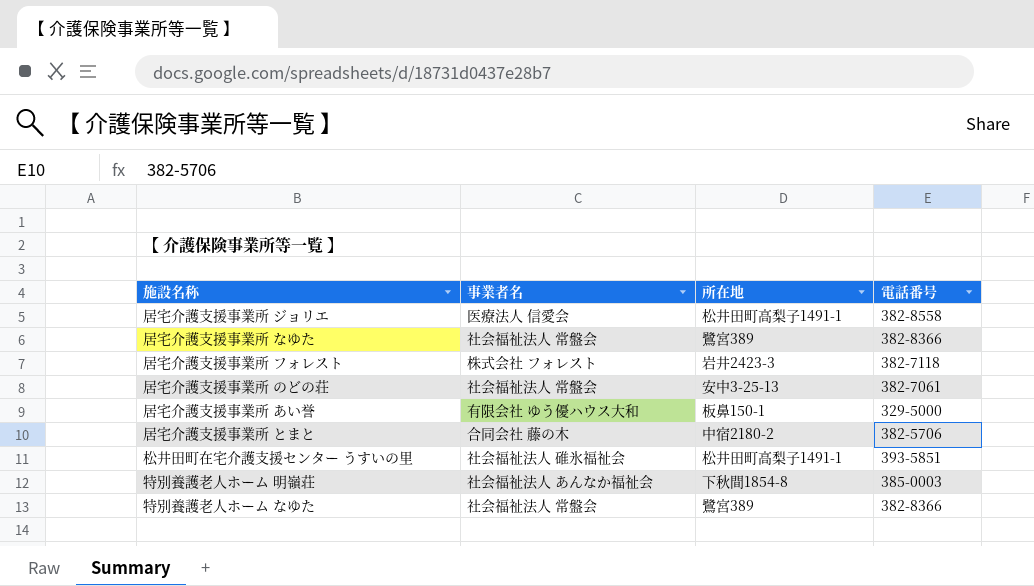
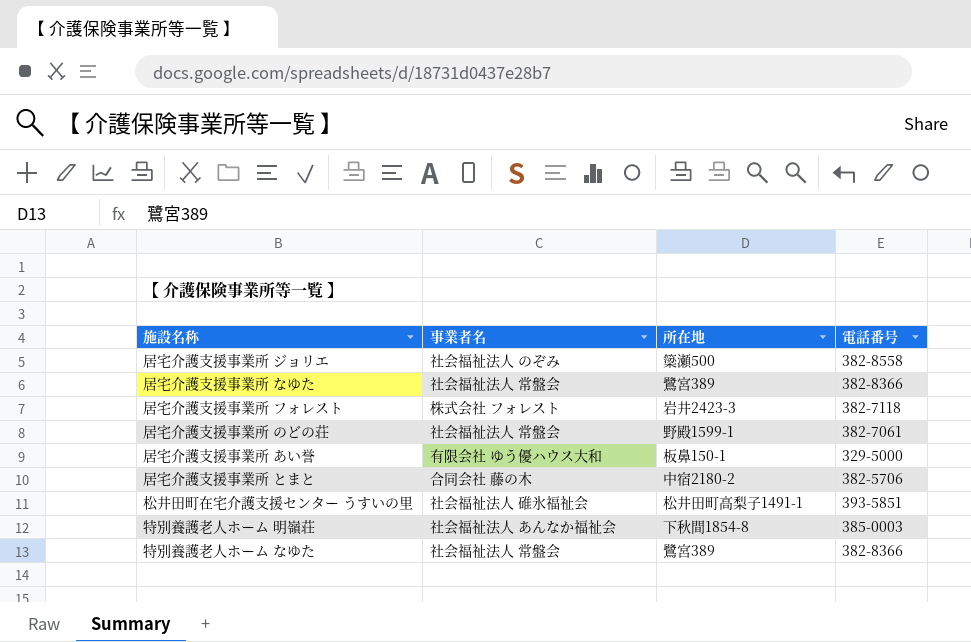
居宅介護支援事業所 ジョリエ | 事業者名: 医療法人 信愛会 -> 社会福祉法人 のぞみ
居宅介護支援事業所 ジョリエ | 所在地: 松井田町高梨子1491-1 -> 簗瀬500
居宅介護支援事業所 のどの荘 | 所在地: 安中3-25-13 -> 野殿1599-1

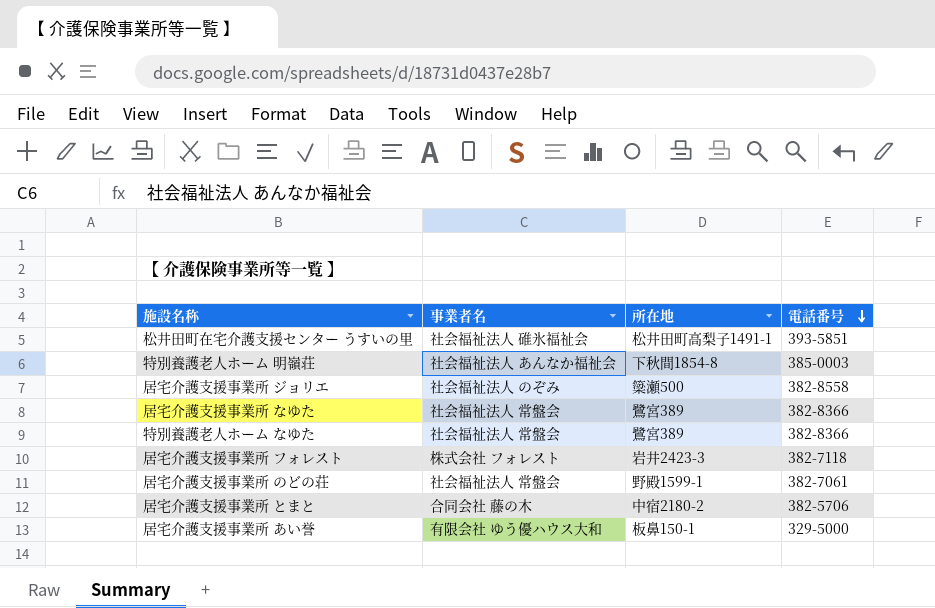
row order: none -> 電話番号 descending

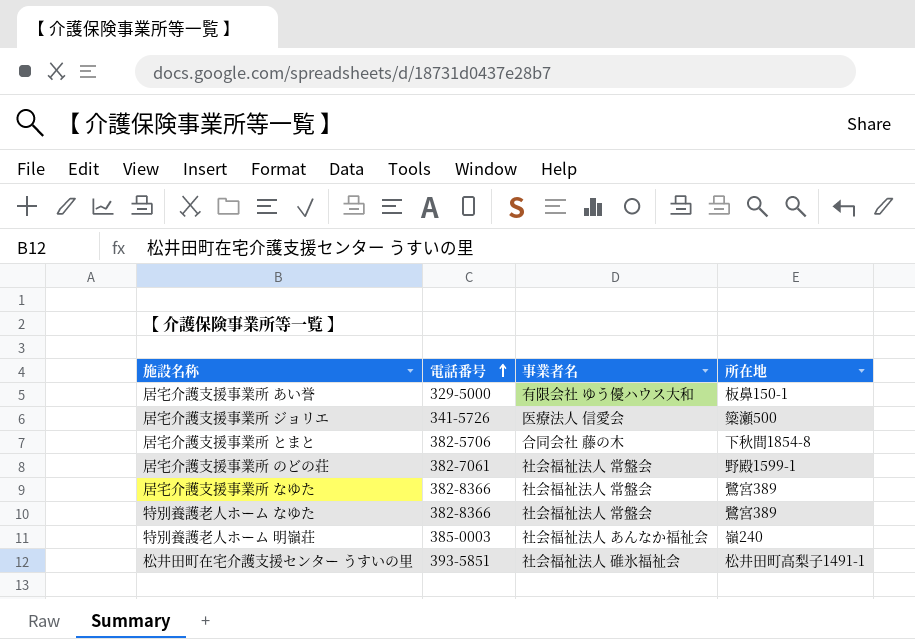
row order: 電話番号 descending -> 電話番号 ascending
column 電話番号 | position: 4 -> 2
row 居宅介護支援事業所 フォレスト: 株式会社 フォレスト | 岩井2423-3 | 382-7118 -> none
居宅介護支援事業所 ジョリエ | 電話番号: 382-8558 -> 341-5726
居宅介護支援事業所 ジョリエ | 事業者名: 社会福祉法人 のぞみ -> 医療法人 信愛会
居宅介護支援事業所 とまと | 所在地: 中宿2180-2 -> 下秋間1854-8
特別養護老人ホーム 明嶺荘 | 所在地: 下秋間1854-8 -> 嶺240

